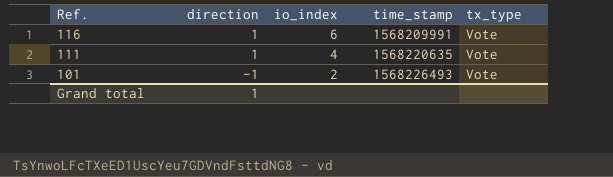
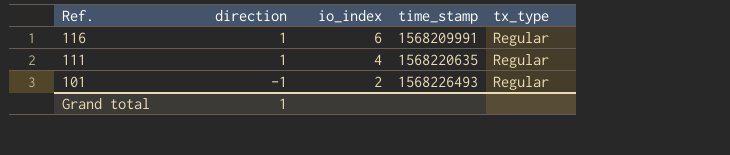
116 | tx_type: Vote -> Regular
111 | tx_type: Vote -> Regular
101 | tx_type: Vote -> Regular

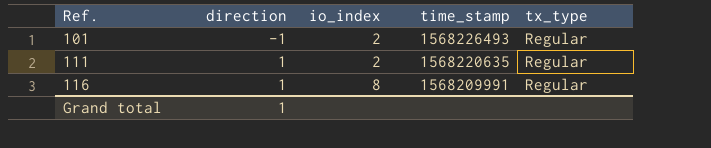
row order: Ref. descending -> Ref. ascending
111 | io_index: 4 -> 2
116 | io_index: 6 -> 8

